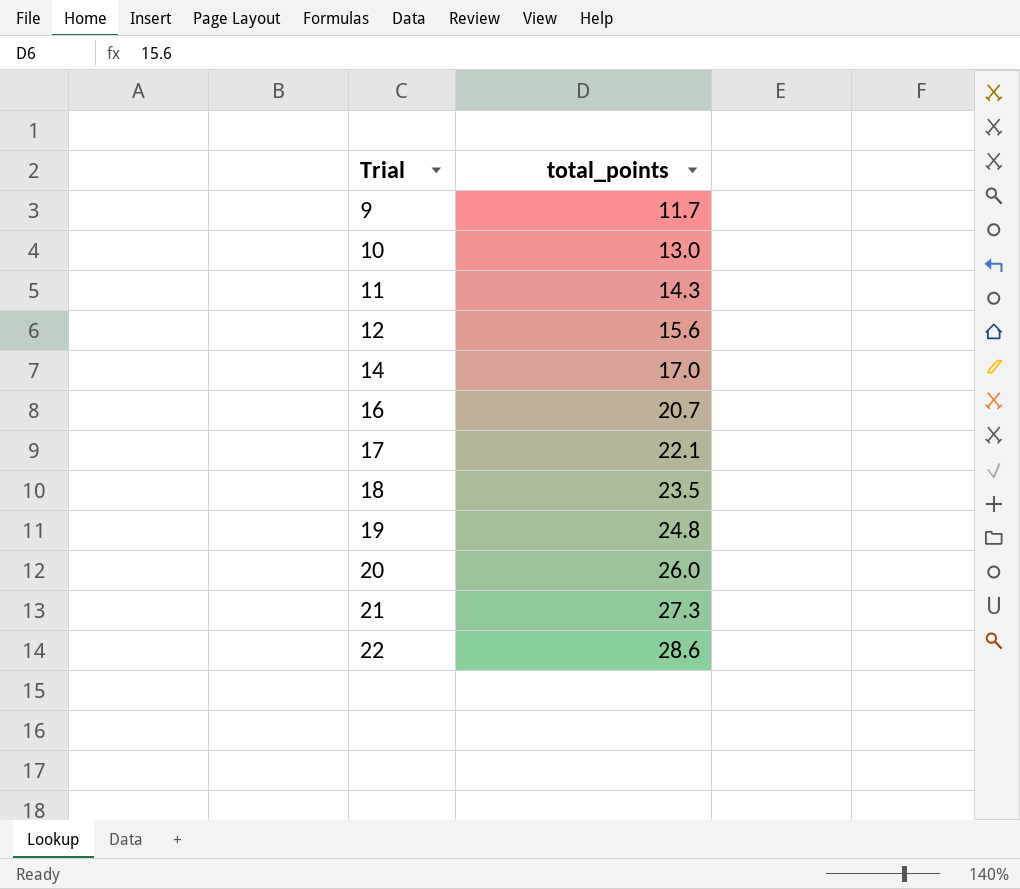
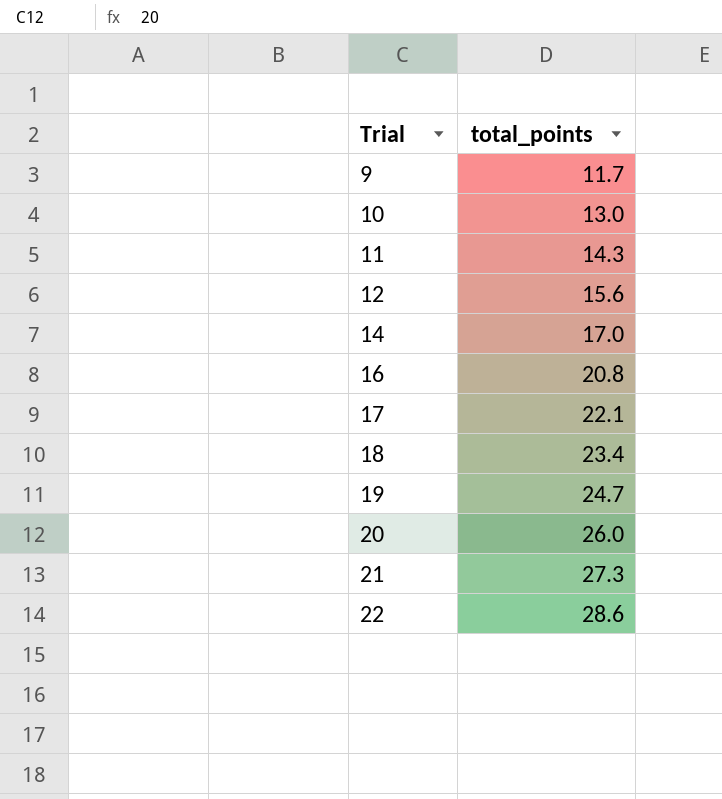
16 | total_points: 20.7 -> 20.8
18 | total_points: 23.5 -> 23.4
19 | total_points: 24.8 -> 24.7

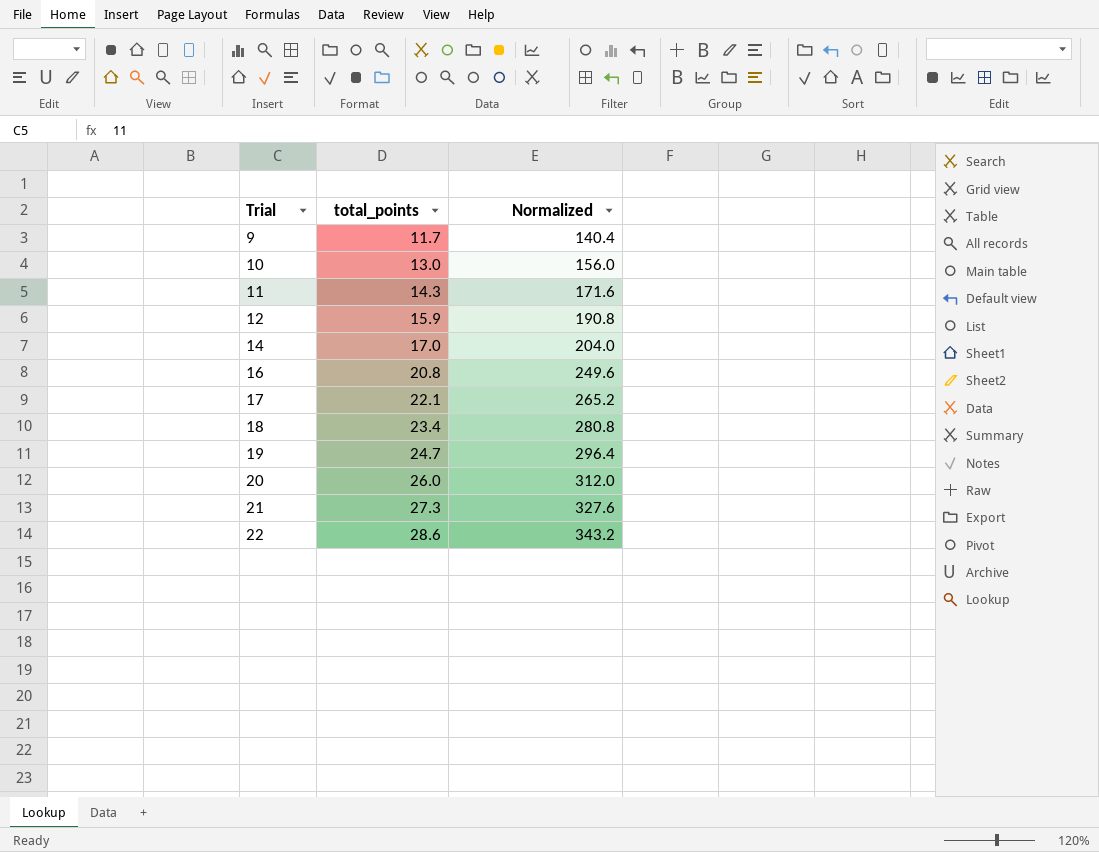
column Normalized | formula: none -> [total_points] * 12
12 | total_points: 15.6 -> 15.9

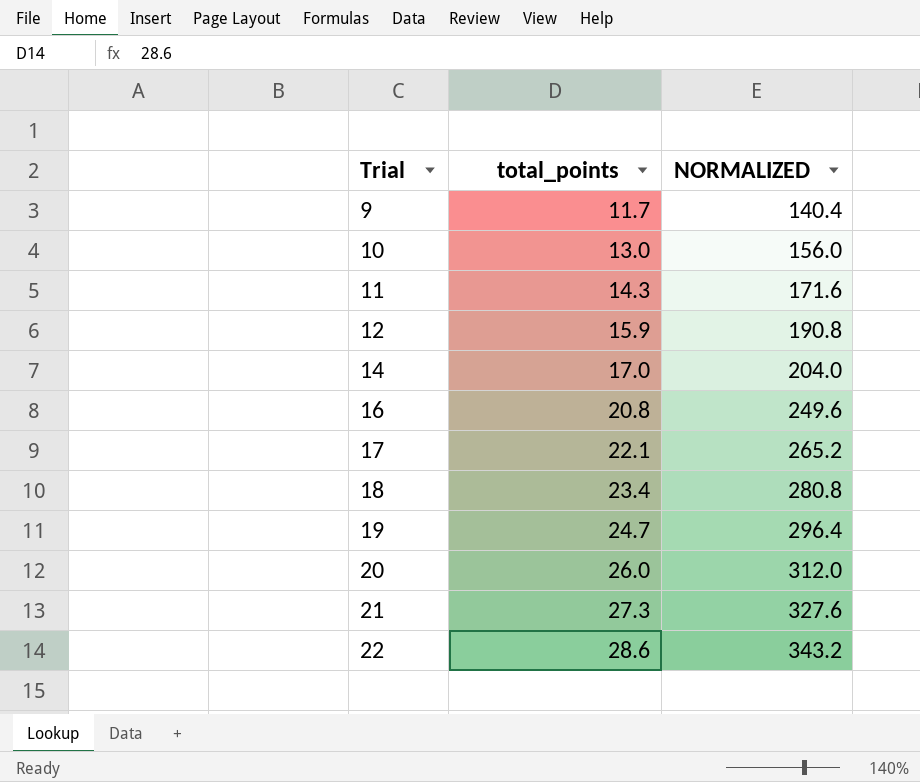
column name: Normalized -> NORMALIZED

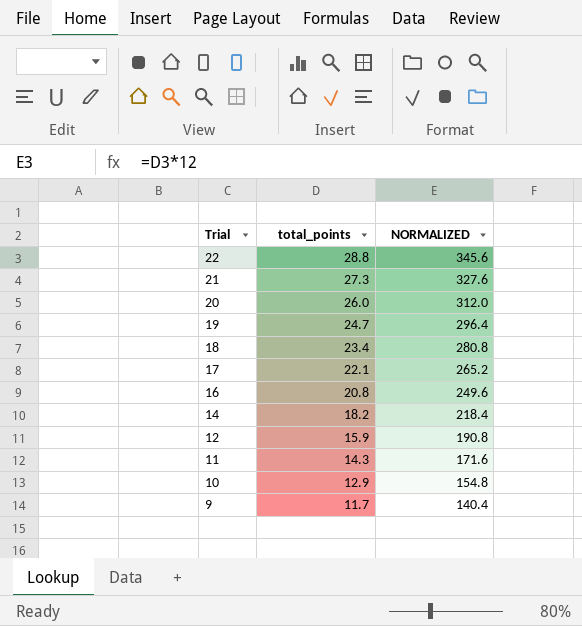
row order: Trial ascending -> Trial descending
22 | total_points: 28.6 -> 28.8
22 | NORMALIZED: 343.2 -> 345.6
14 | total_points: 17.0 -> 18.2
14 | NORMALIZED: 204.0 -> 218.4
10 | total_points: 13.0 -> 12.9
10 | NORMALIZED: 156.0 -> 154.8

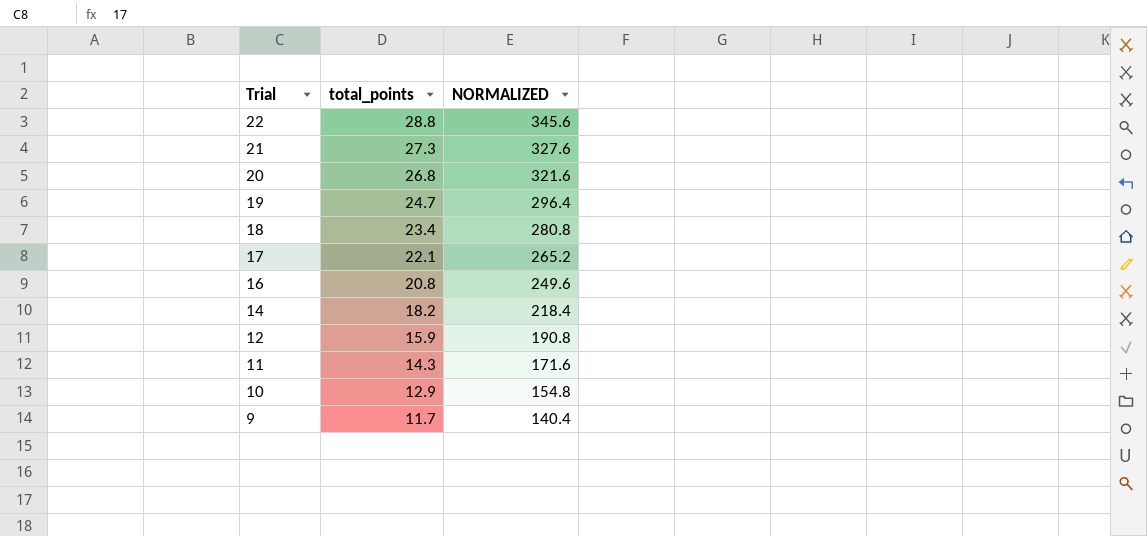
20 | total_points: 26.0 -> 26.8
20 | NORMALIZED: 312.0 -> 321.6

